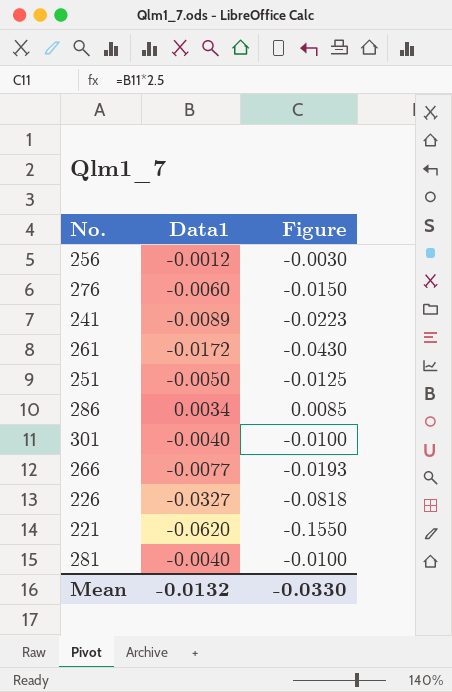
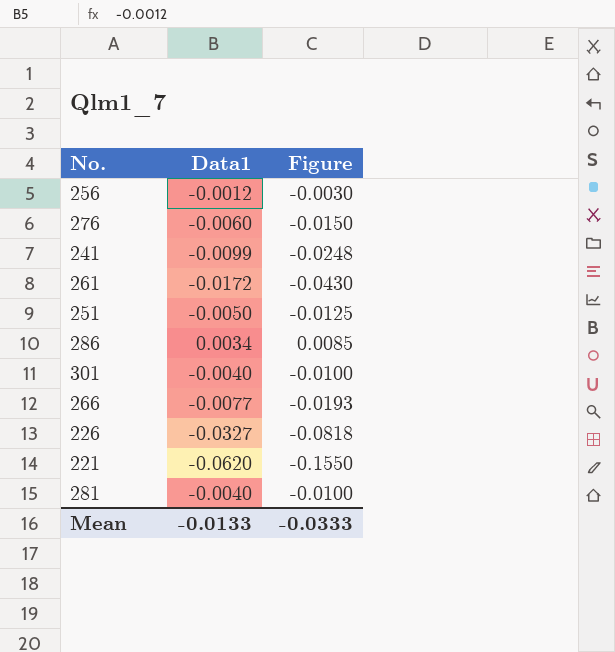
241 | Data1: -0.0089 -> -0.0099
241 | Figure: -0.0223 -> -0.0248
Mean | Data1: -0.0132 -> -0.0133
Mean | Figure: -0.0330 -> -0.0333

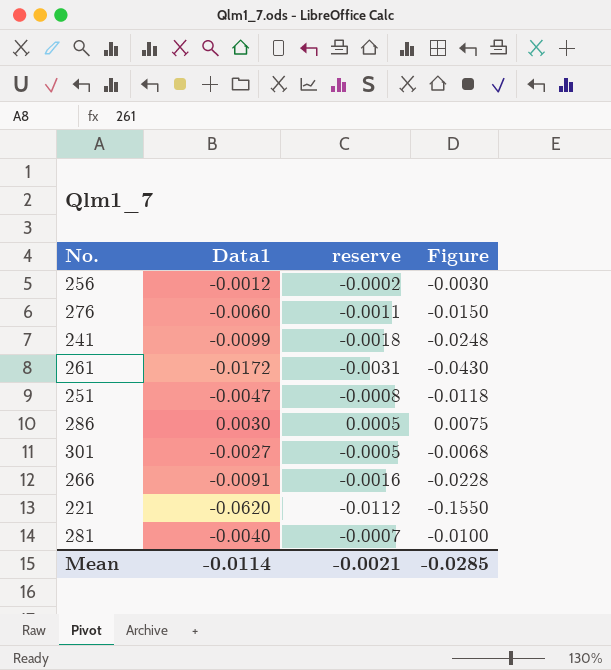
column reserve | formula: none -> [Data1] * 0.18
row 226: -0.0327 | -0.0818 -> none
251 | Data1: -0.0050 -> -0.0047
251 | Figure: -0.0125 -> -0.0118
286 | Data1: 0.0034 -> 0.0030
286 | Figure: 0.0085 -> 0.0075
301 | Data1: -0.0040 -> -0.0027
301 | Figure: -0.0100 -> -0.0068
266 | Data1: -0.0077 -> -0.0091
266 | Figure: -0.0193 -> -0.0228
Mean | Data1: -0.0133 -> -0.0114
Mean | Figure: -0.0333 -> -0.0285

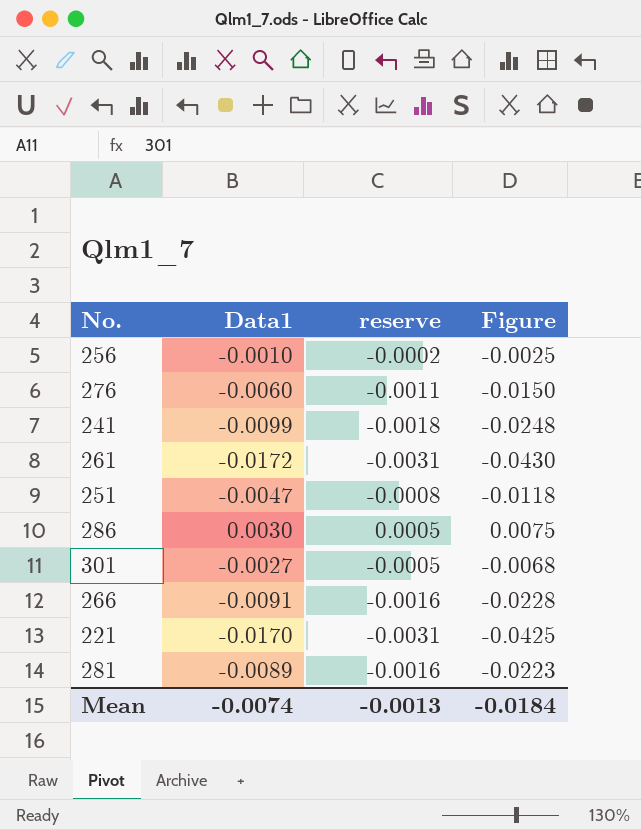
256 | Data1: -0.0012 -> -0.0010
256 | Figure: -0.0030 -> -0.0025
221 | Data1: -0.0620 -> -0.0170
221 | reserve: -0.0112 -> -0.0031
221 | Figure: -0.1550 -> -0.0425
281 | Data1: -0.0040 -> -0.0089
281 | reserve: -0.0007 -> -0.0016
281 | Figure: -0.0100 -> -0.0223
Mean | Data1: -0.0114 -> -0.0074
Mean | reserve: -0.0021 -> -0.0013
Mean | Figure: -0.0285 -> -0.0184

